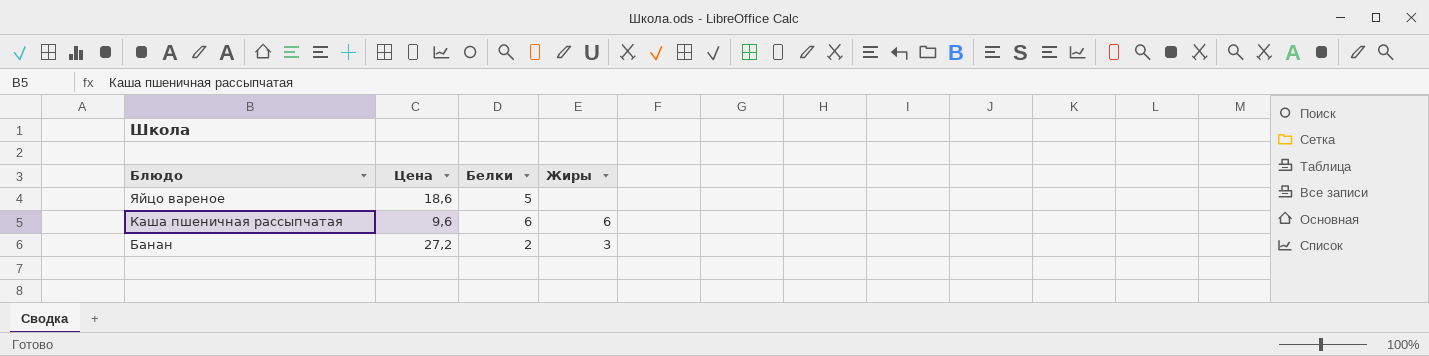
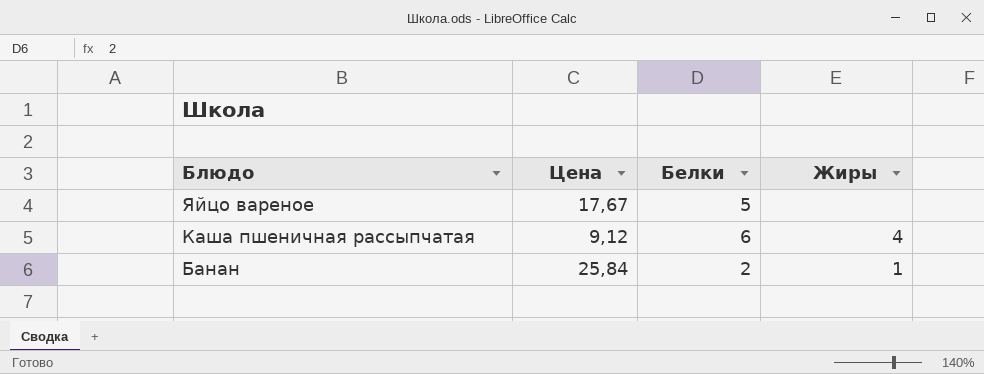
Яйцо вареное | Цена: 18,6 -> 17,67
Каша пшеничная рассыпчатая | Цена: 9,6 -> 9,12
Каша пшеничная рассыпчатая | Жиры: 6 -> 4
Банан | Цена: 27,2 -> 25,84
Банан | Жиры: 3 -> 1

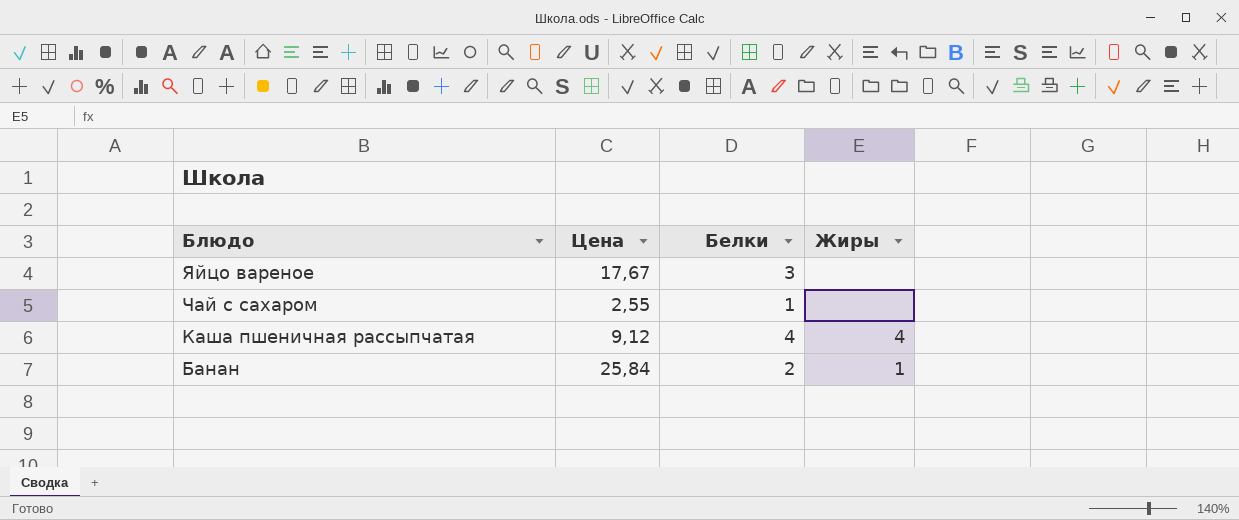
Яйцо вареное | Белки: 5 -> 3
row Чай с сахаром: none -> 2,55 | 1 | none
Каша пшеничная рассыпчатая | Белки: 6 -> 4

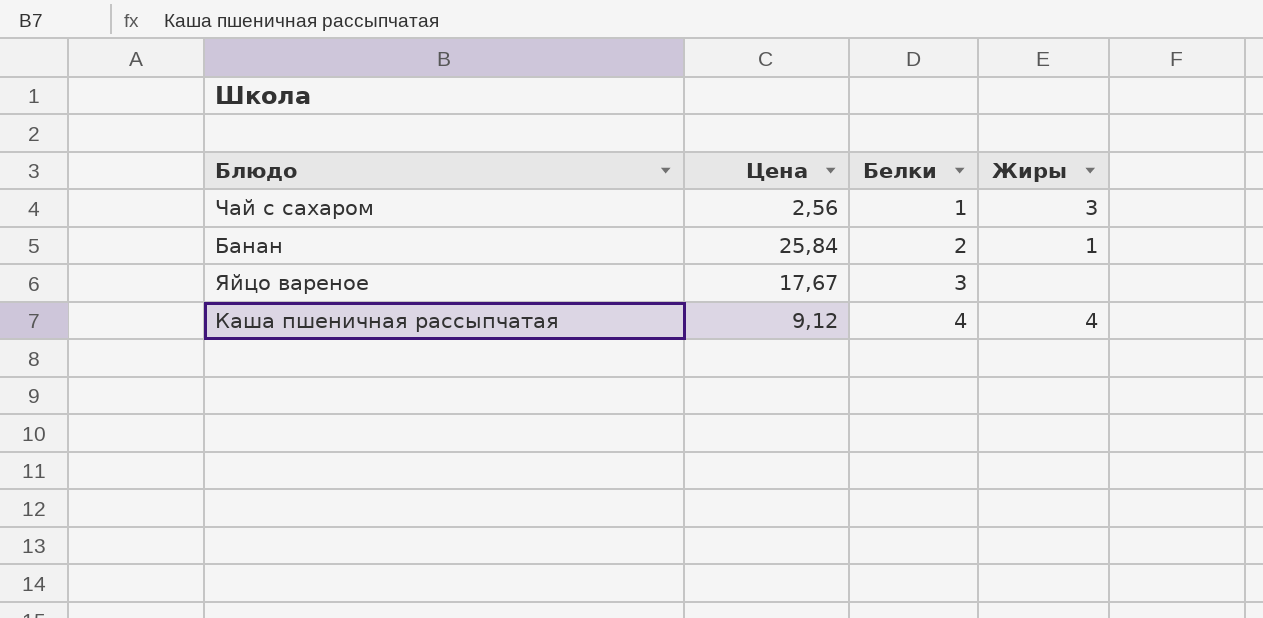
row order: Блюдо descending -> Белки ascending
Чай с сахаром | Цена: 2,55 -> 2,56
Чай с сахаром | Жиры: none -> 3

